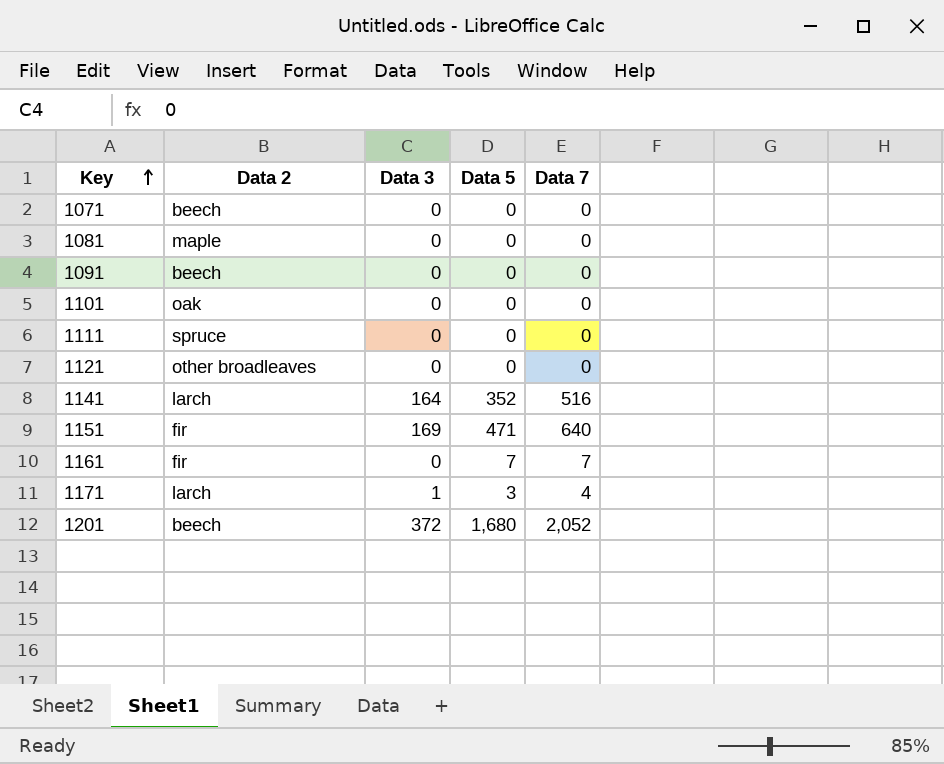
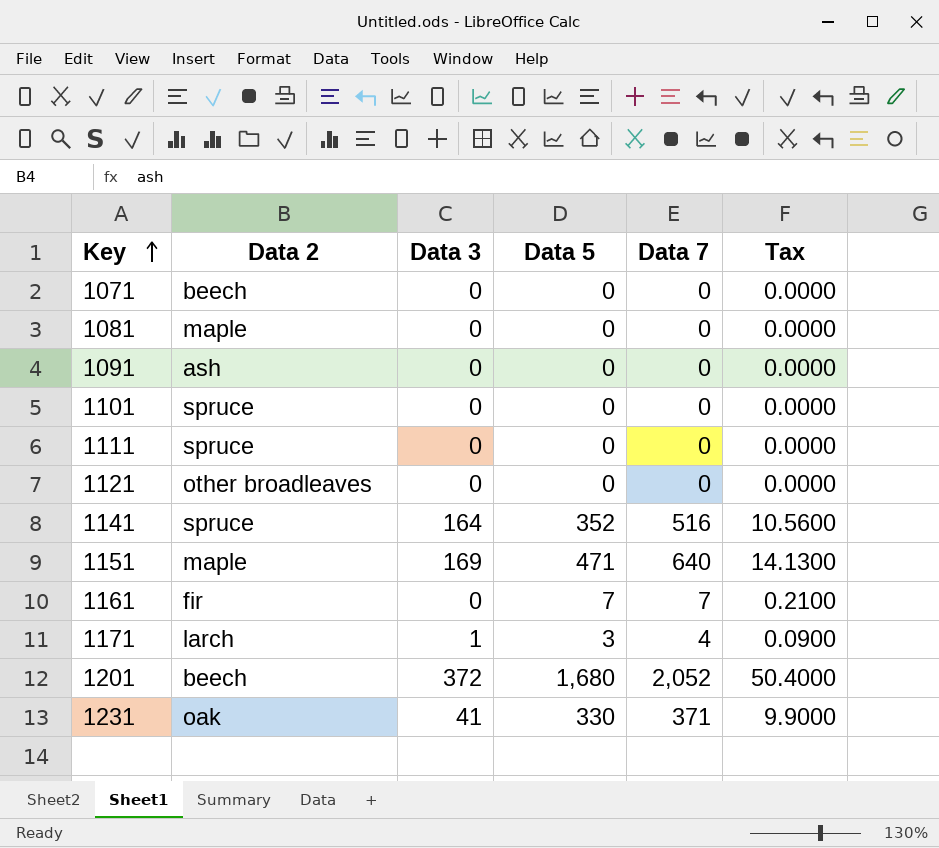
column Tax | formula: none -> [Data 5] * 0.03
1091 | Data 2: beech -> ash
1101 | Data 2: oak -> spruce
1141 | Data 2: larch -> spruce
1151 | Data 2: fir -> maple
row 1231: none -> oak | 41 | 330 | 371 | 9.9000

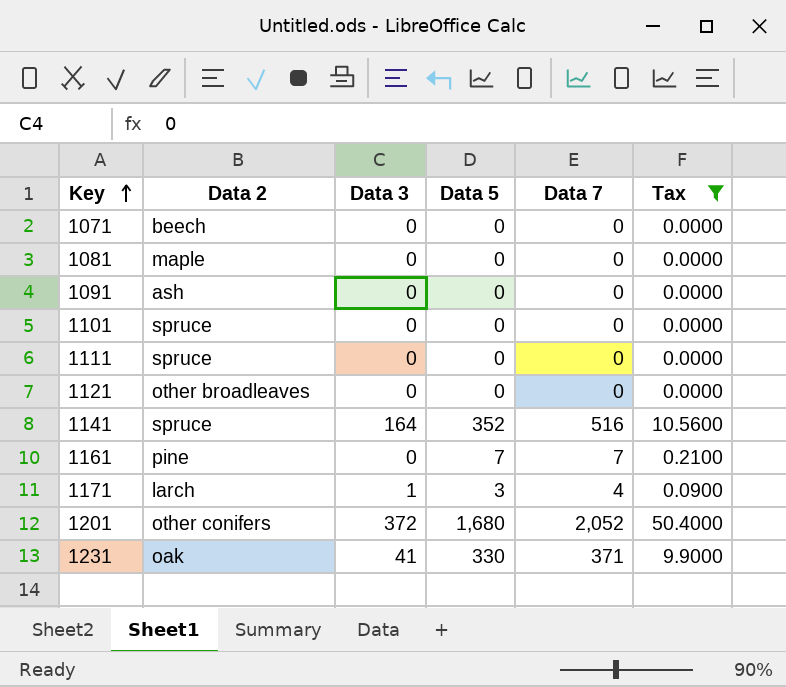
filter: none -> Tax != 14.1300
1161 | Data 2: fir -> pine
1201 | Data 2: beech -> other conifers

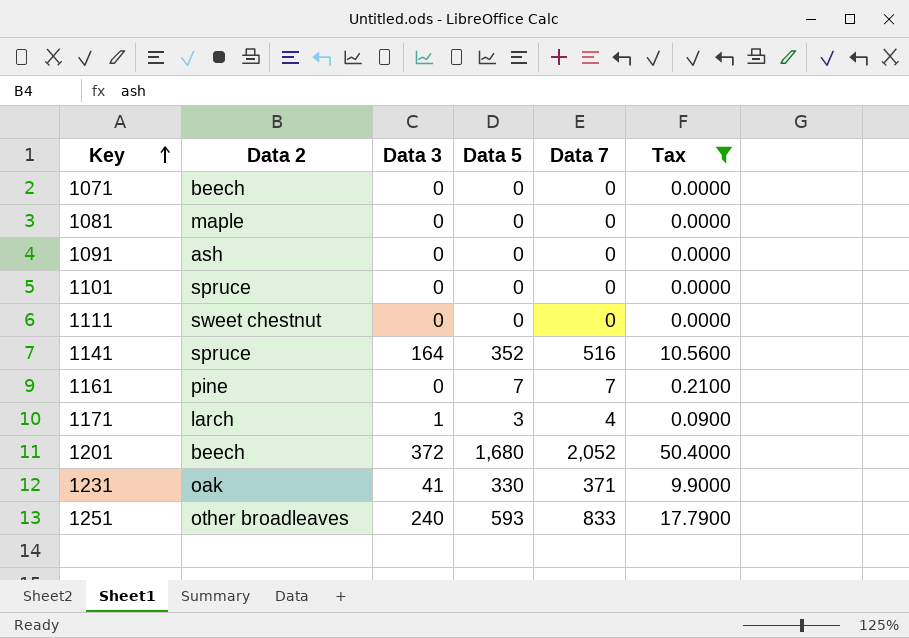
row 1121: other broadleaves | 0 | 0 | 0 | 0.0000 -> none
1111 | Data 2: spruce -> sweet chestnut
1201 | Data 2: other conifers -> beech
row 1251: none -> other broadleaves | 240 | 593 | 833 | 17.7900

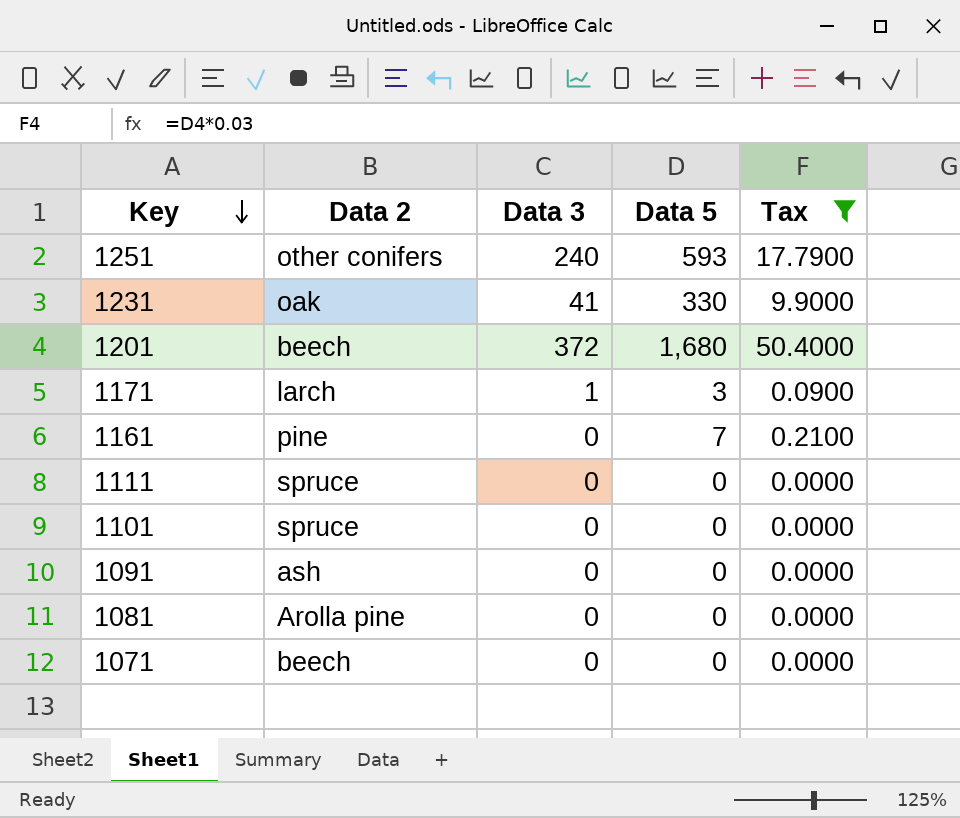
row order: Key ascending -> Key descending
column Data 7 | position: 5 -> none
row 1141: spruce | 164 | 352 | 516 | 10.5600 -> none
1251 | Data 2: other broadleaves -> other conifers
1111 | Data 2: sweet chestnut -> spruce
1081 | Data 2: maple -> Arolla pine

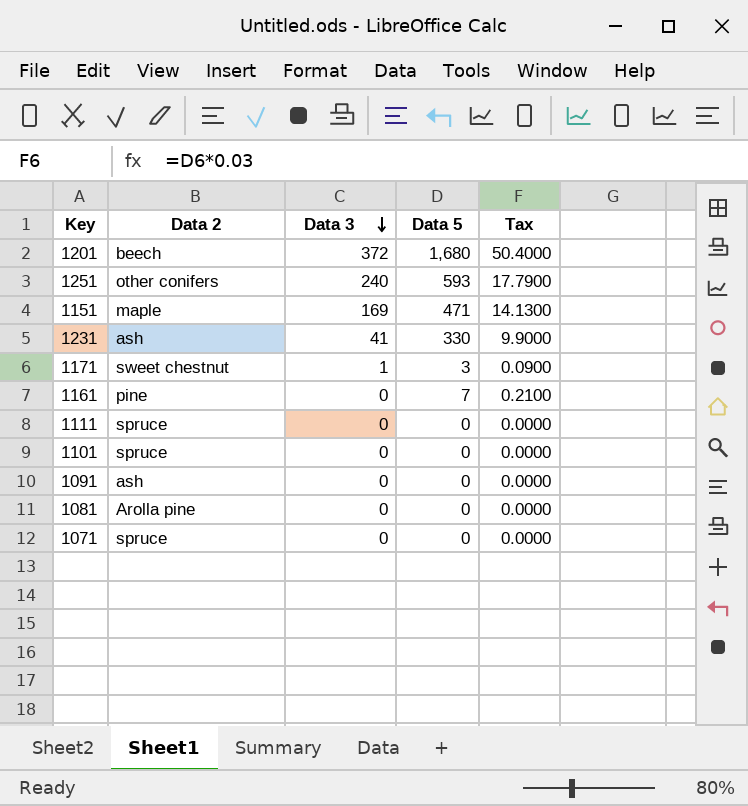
filter: Tax != 14.1300 -> none
row order: Key descending -> Data 3 descending
1231 | Data 2: oak -> ash
1171 | Data 2: larch -> sweet chestnut
1071 | Data 2: beech -> spruce

